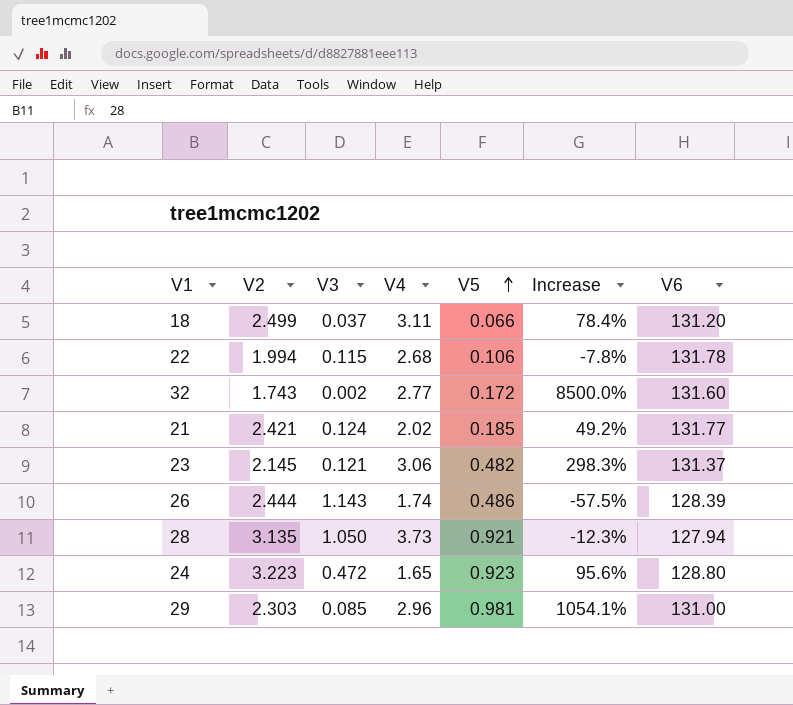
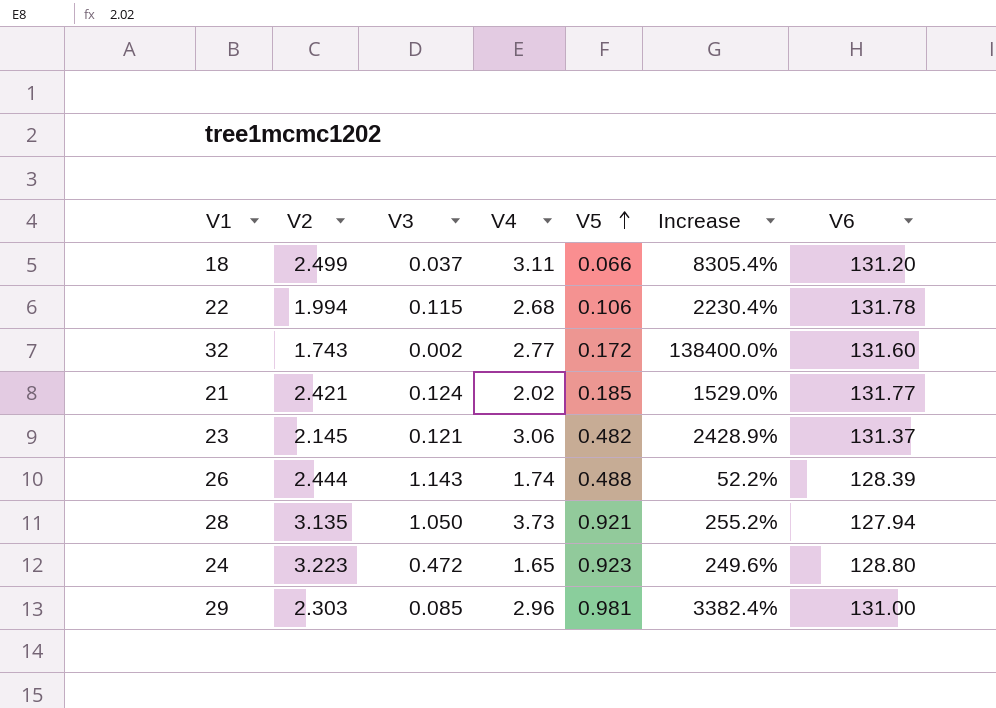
column Increase | formula: ([V5] - [V3]) / [V3] -> ([V4] - [V3]) / [V3]
26 | V5: 0.486 -> 0.488

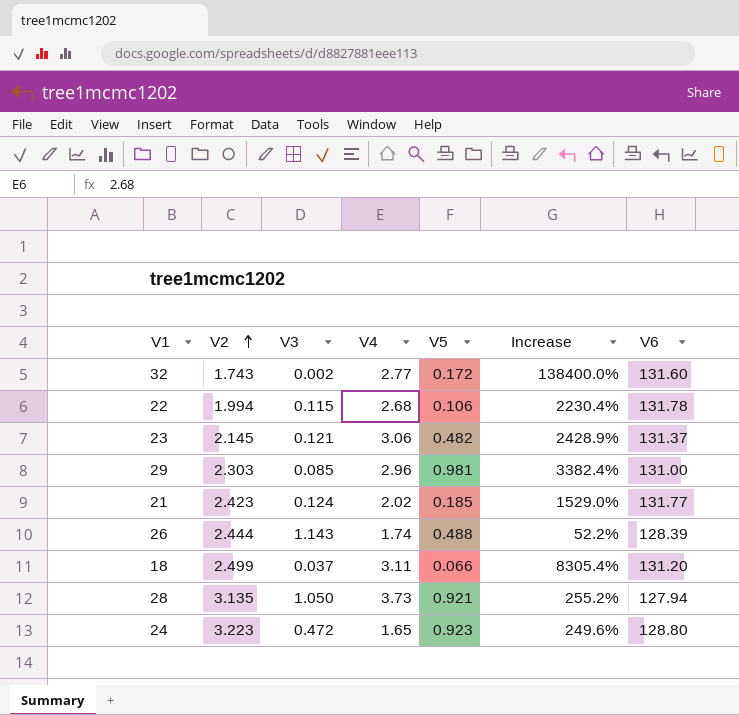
row order: V5 ascending -> V2 ascending
21 | V2: 2.421 -> 2.423

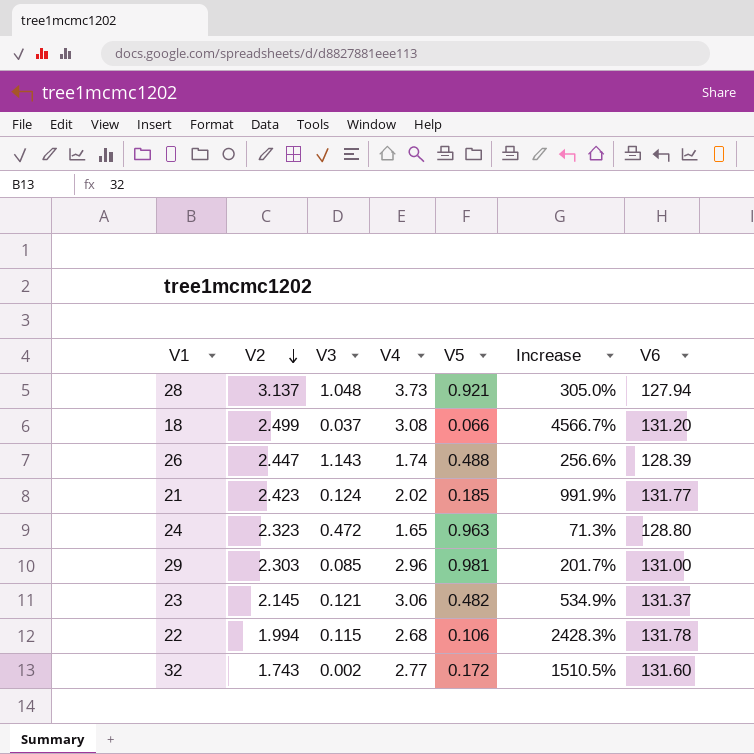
row order: V2 ascending -> V2 descending
column Increase | formula: ([V4] - [V3]) / [V3] -> ([V4] - [V5]) / [V5]
28 | V2: 3.135 -> 3.137
28 | V3: 1.050 -> 1.048
18 | V4: 3.11 -> 3.08
26 | V2: 2.444 -> 2.447
24 | V2: 3.223 -> 2.323
24 | V5: 0.923 -> 0.963

